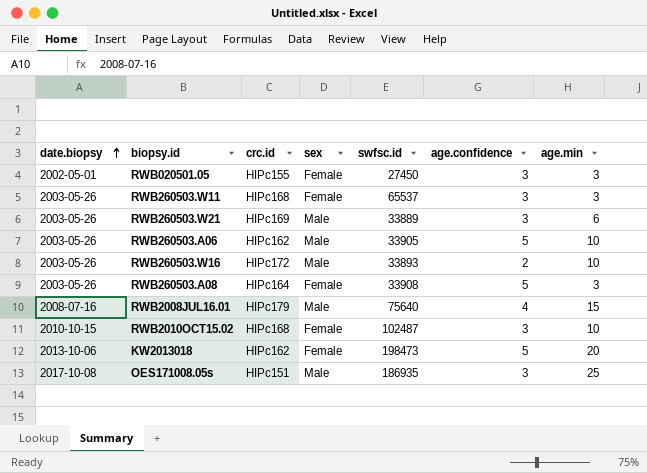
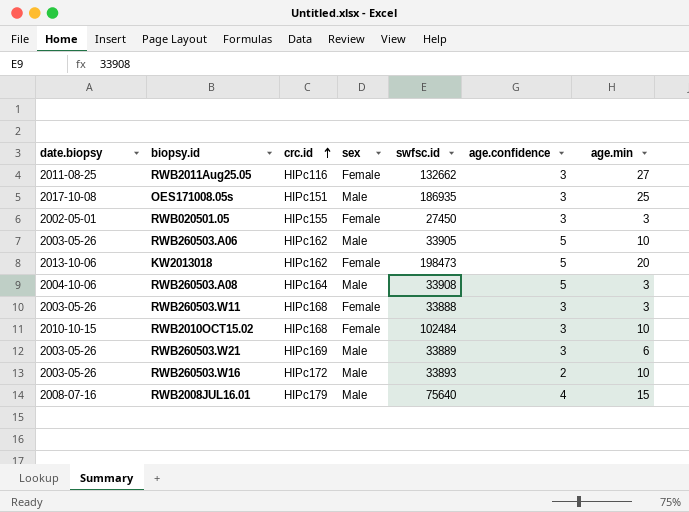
row order: date.biopsy ascending -> crc.id ascending
row RWB2011Aug25.05: none -> 2011-08-25 | HIPc116 | Female | 132662 | 3 | 27
RWB260503.A08 | date.biopsy: 2003-05-26 -> 2004-10-06
RWB260503.A08 | sex: Female -> Male
RWB260503.W11 | swfsc.id: 65537 -> 33888
RWB2010OCT15.02 | swfsc.id: 102487 -> 102484

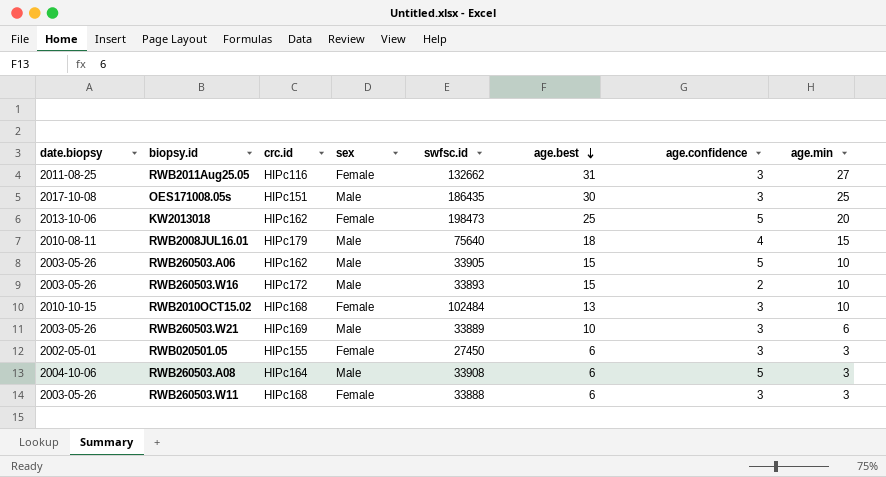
row order: crc.id ascending -> age.best descending
column age.best | position: none -> 6
OES171008.05s | swfsc.id: 186935 -> 186435
RWB2008JUL16.01 | date.biopsy: 2008-07-16 -> 2010-08-11

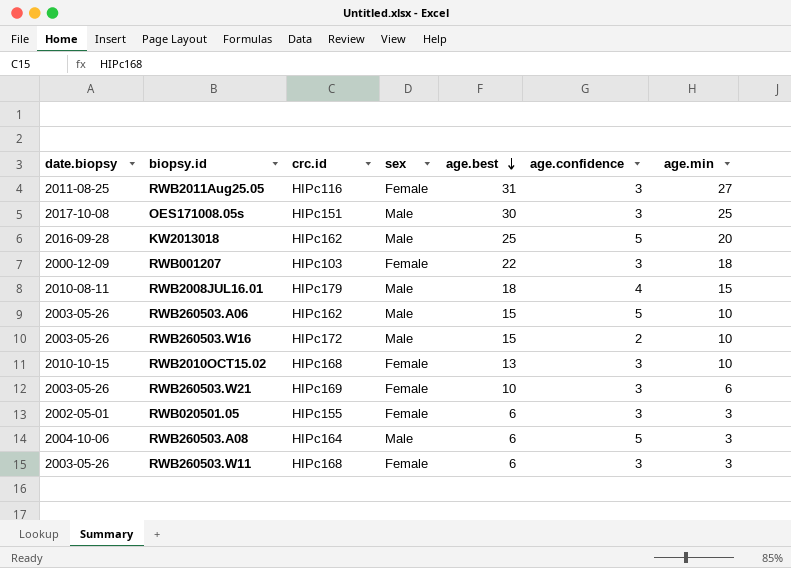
column swfsc.id | position: 5 -> none
KW2013018 | date.biopsy: 2013-10-06 -> 2016-09-28
KW2013018 | sex: Female -> Male
row RWB001207: none -> 2000-12-09 | HIPc103 | Female | 22 | 3 | 18
RWB260503.W21 | sex: Male -> Female

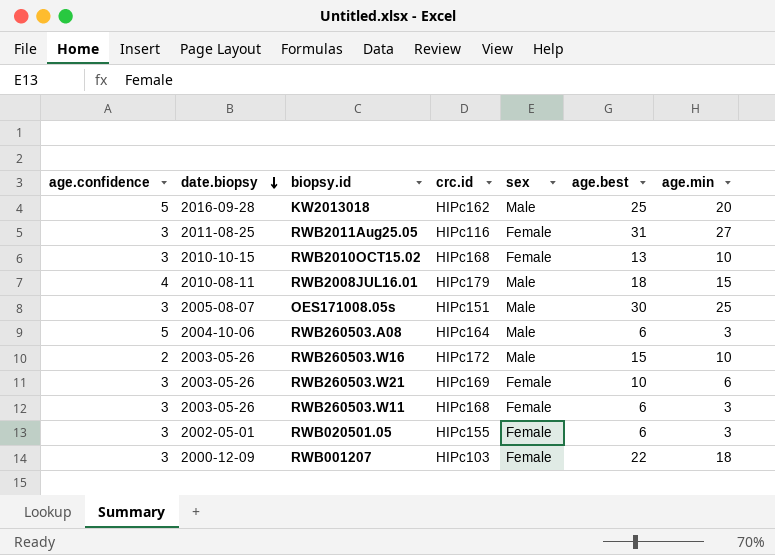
row order: age.best descending -> date.biopsy descending
column age.confidence | position: 6 -> 1
row RWB260503.A06: 2003-05-26 | HIPc162 | Male | 15 | 5 | 10 -> none
OES171008.05s | date.biopsy: 2017-10-08 -> 2005-08-07

